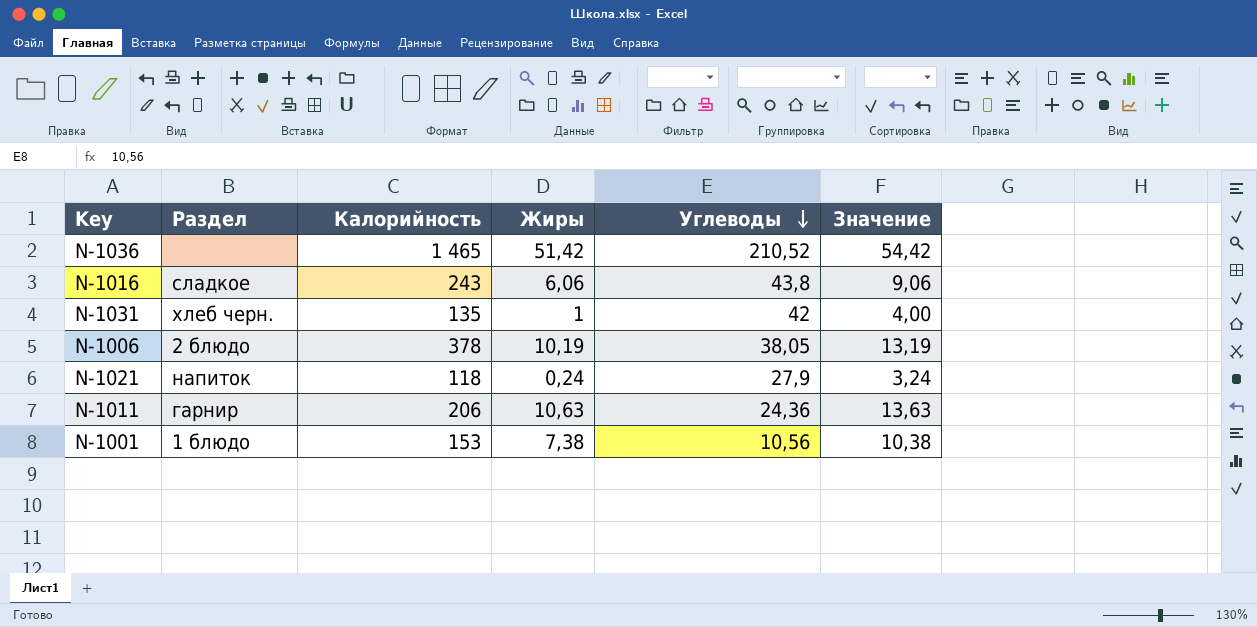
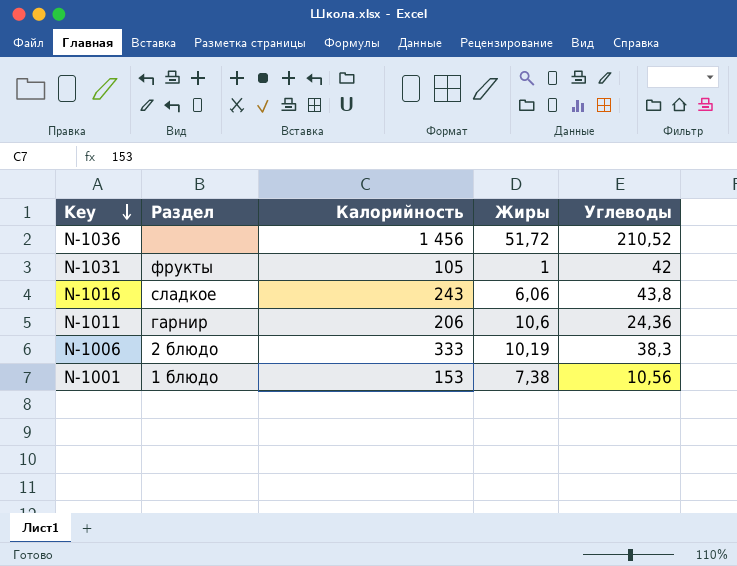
row order: Углеводы descending -> Key descending
column Значение | formula: [Жиры] + 3 -> none
row N-1021: напиток | 118 | 0,24 | 27,9 | 3,24 -> none
N-1036 | Калорийность: 1 465 -> 1 456
N-1036 | Жиры: 51,42 -> 51,72
N-1031 | Раздел: хлеб черн. -> фрукты
N-1031 | Калорийность: 135 -> 105
N-1011 | Жиры: 10,63 -> 10,6
N-1006 | Калорийность: 378 -> 333
N-1006 | Углеводы: 38,05 -> 38,3

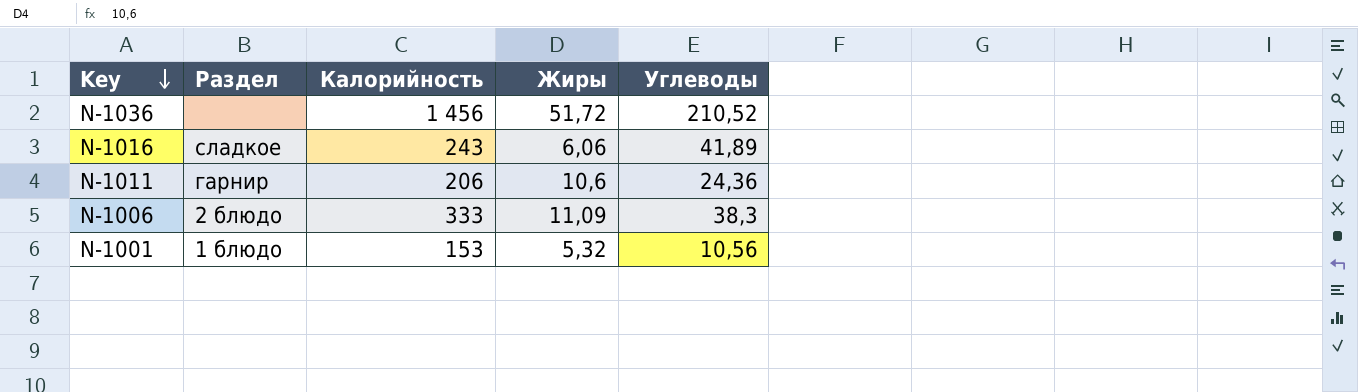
row N-1031: фрукты | 105 | 1 | 42 -> none
N-1016 | Углеводы: 43,8 -> 41,89
N-1006 | Жиры: 10,19 -> 11,09
N-1001 | Жиры: 7,38 -> 5,32

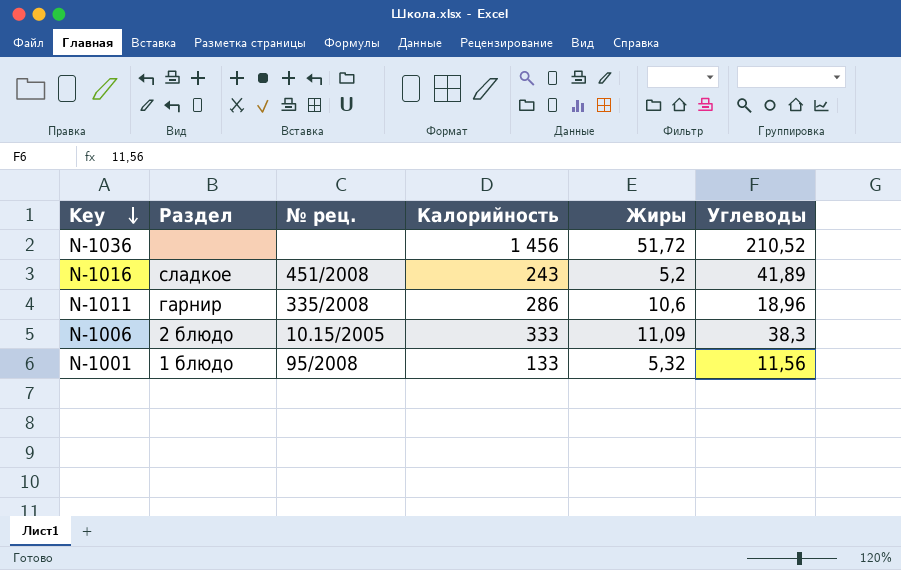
column № рец. | position: none -> 3
N-1016 | Жиры: 6,06 -> 5,2
N-1011 | Калорийность: 206 -> 286
N-1011 | Углеводы: 24,36 -> 18,96
N-1001 | Калорийность: 153 -> 133
N-1001 | Углеводы: 10,56 -> 11,56

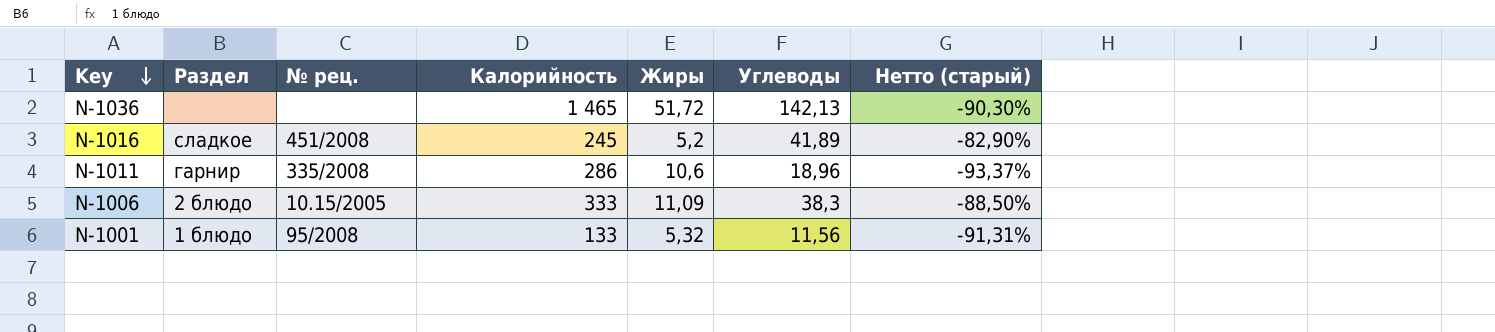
column Нетто (старый) | formula: none -> ([Углеводы] - [Калорийность]) / [Калорийность]
N-1036 | Калорийность: 1 456 -> 1 465
N-1036 | Углеводы: 210,52 -> 142,13
N-1016 | Калорийность: 243 -> 245

